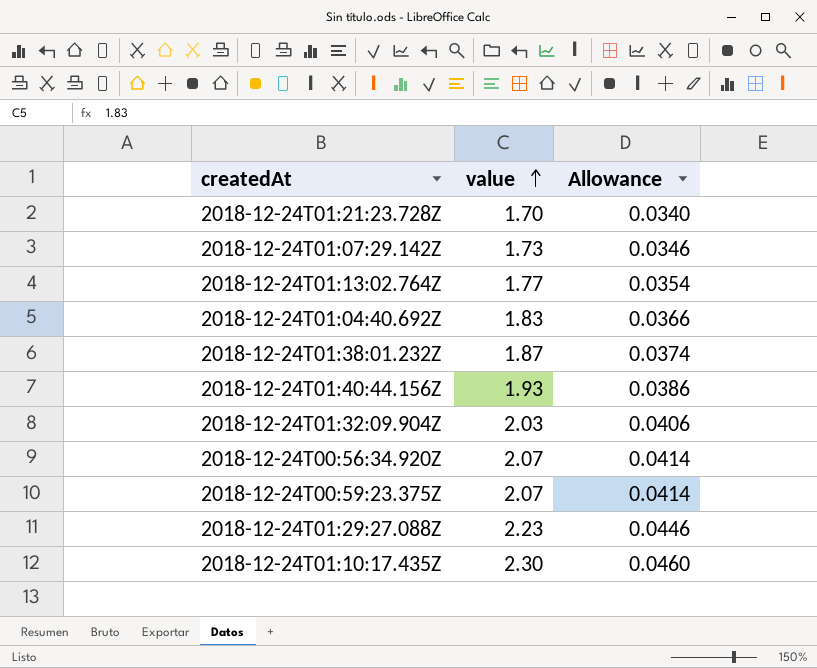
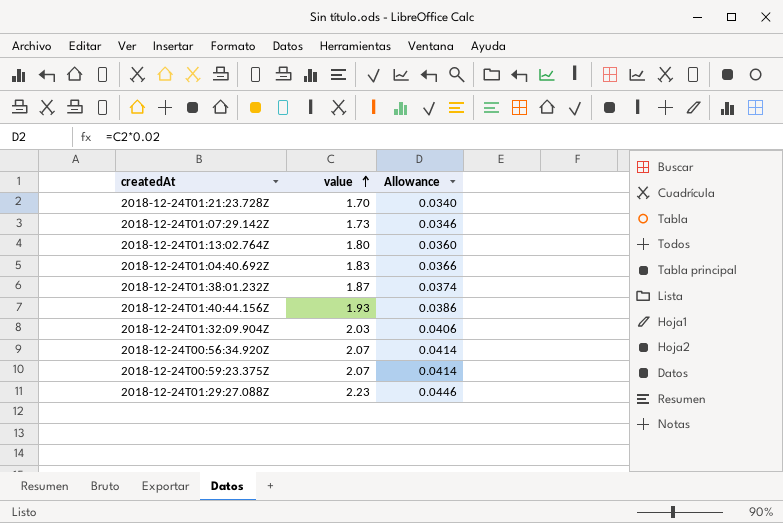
row 2018-12-24T01:10:17.435Z: 2.30 | 0.0460 -> none
2018-12-24T01:13:02.764Z | value: 1.77 -> 1.80
2018-12-24T01:13:02.764Z | Allowance: 0.0354 -> 0.0360

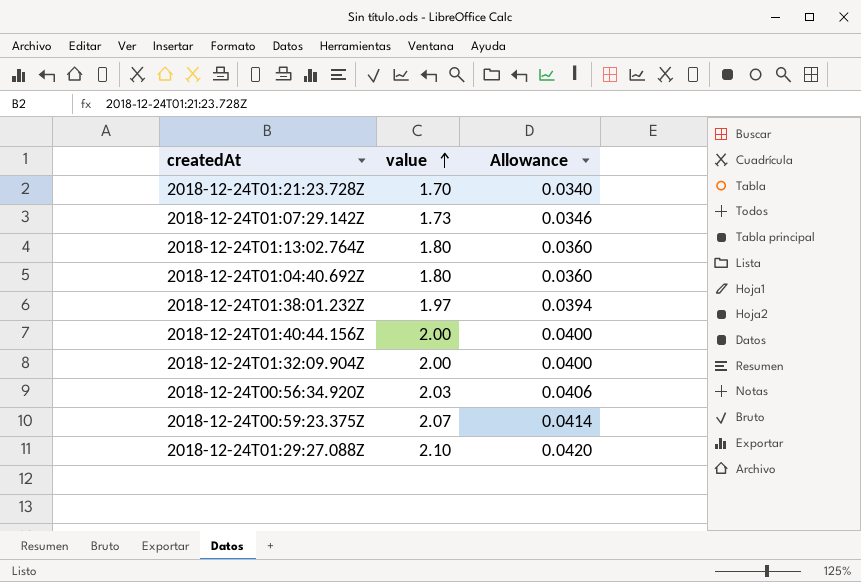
2018-12-24T01:04:40.692Z | value: 1.83 -> 1.80
2018-12-24T01:04:40.692Z | Allowance: 0.0366 -> 0.0360
2018-12-24T01:38:01.232Z | value: 1.87 -> 1.97
2018-12-24T01:38:01.232Z | Allowance: 0.0374 -> 0.0394
2018-12-24T01:40:44.156Z | value: 1.93 -> 2.00
2018-12-24T01:40:44.156Z | Allowance: 0.0386 -> 0.0400
2018-12-24T01:32:09.904Z | value: 2.03 -> 2.00
2018-12-24T01:32:09.904Z | Allowance: 0.0406 -> 0.0400
2018-12-24T00:56:34.920Z | value: 2.07 -> 2.03
2018-12-24T00:56:34.920Z | Allowance: 0.0414 -> 0.0406
2018-12-24T01:29:27.088Z | value: 2.23 -> 2.10
2018-12-24T01:29:27.088Z | Allowance: 0.0446 -> 0.0420

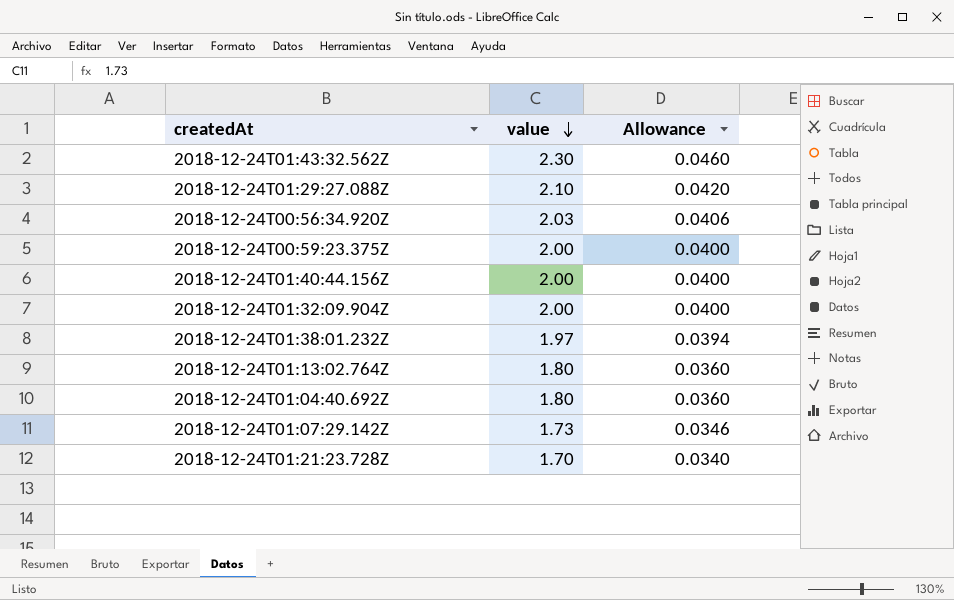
row order: value ascending -> value descending
row 2018-12-24T01:43:32.562Z: none -> 2.30 | 0.0460
2018-12-24T00:59:23.375Z | value: 2.07 -> 2.00
2018-12-24T00:59:23.375Z | Allowance: 0.0414 -> 0.0400

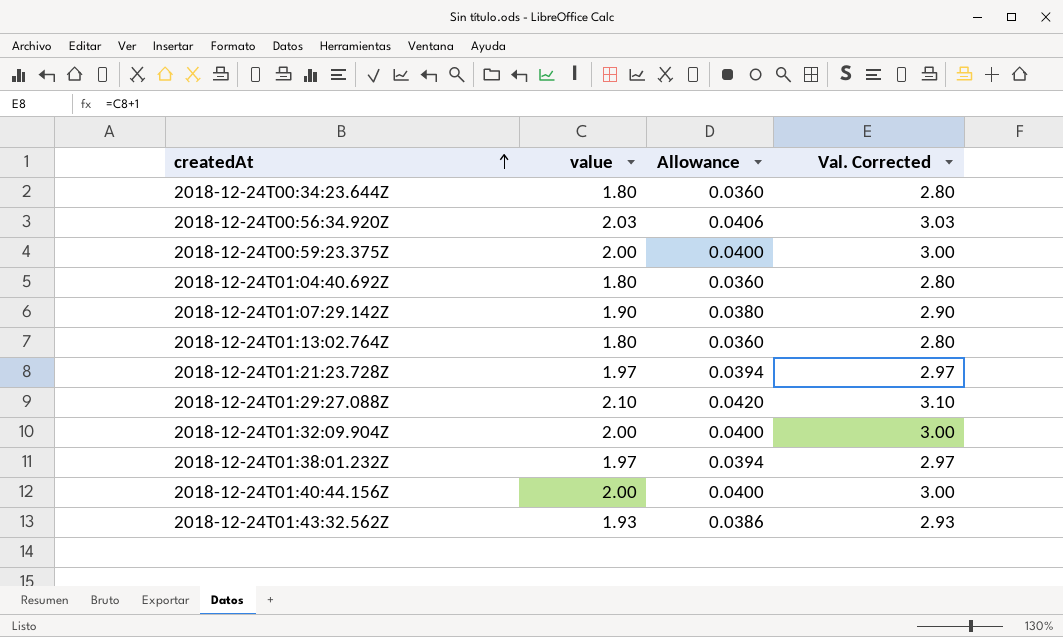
row order: value descending -> createdAt ascending
column Val. Corrected | formula: none -> [value] + 1
row 2018-12-24T00:34:23.644Z: none -> 1.80 | 0.0360 | 2.80
2018-12-24T01:07:29.142Z | value: 1.73 -> 1.90
2018-12-24T01:07:29.142Z | Allowance: 0.0346 -> 0.0380
2018-12-24T01:21:23.728Z | value: 1.70 -> 1.97
2018-12-24T01:21:23.728Z | Allowance: 0.0340 -> 0.0394
2018-12-24T01:43:32.562Z | value: 2.30 -> 1.93
2018-12-24T01:43:32.562Z | Allowance: 0.0460 -> 0.0386

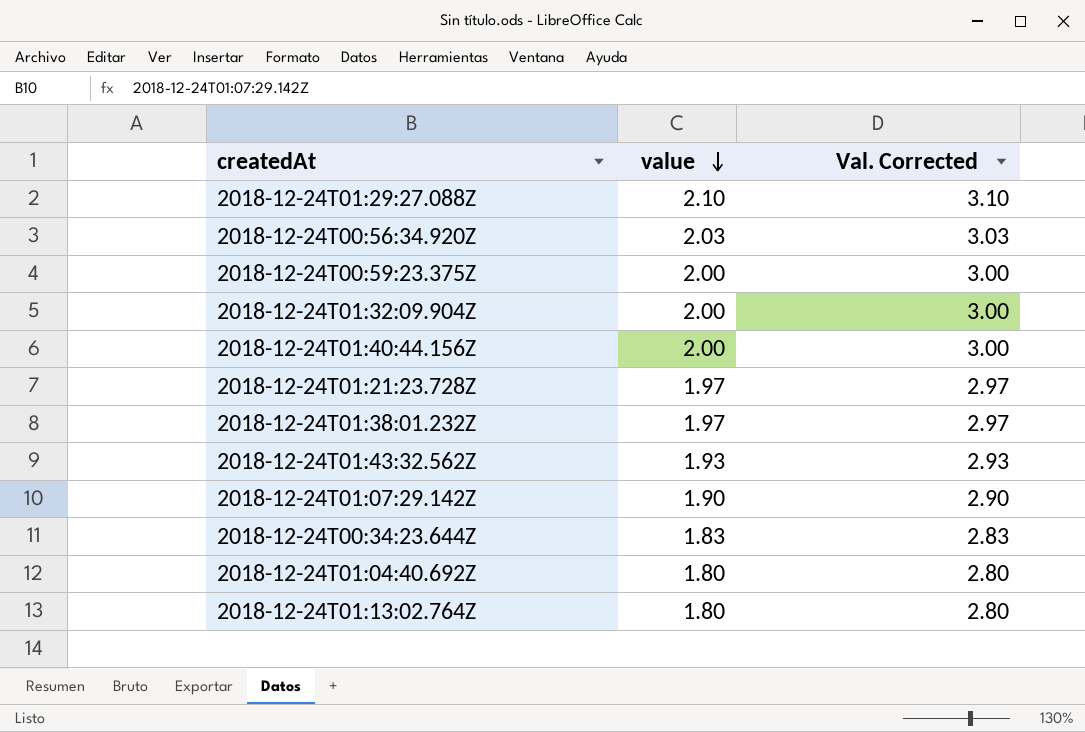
row order: createdAt ascending -> value descending
column Allowance | formula: [value] * 0.02 -> none
2018-12-24T00:34:23.644Z | value: 1.80 -> 1.83
2018-12-24T00:34:23.644Z | Val. Corrected: 2.80 -> 2.83

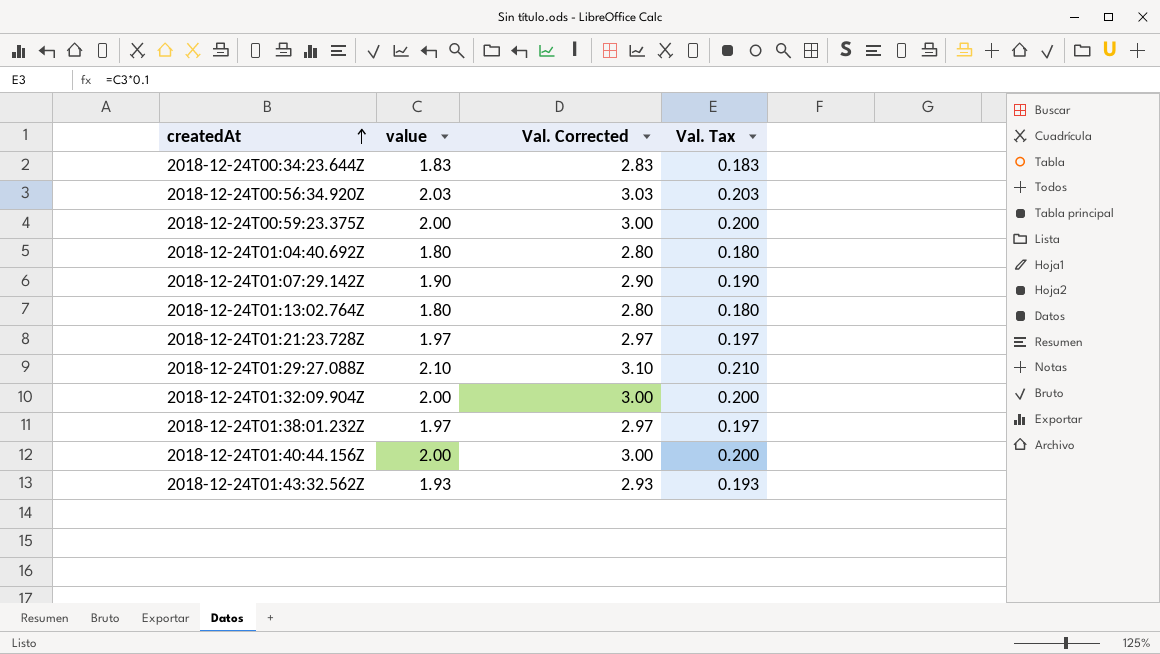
row order: value descending -> createdAt ascending
column Val. Tax | formula: none -> [value] * 0.1

